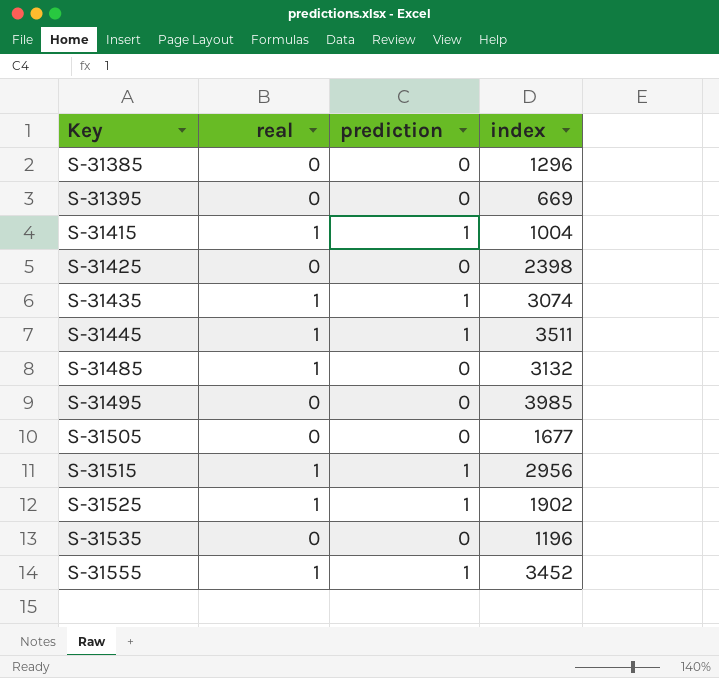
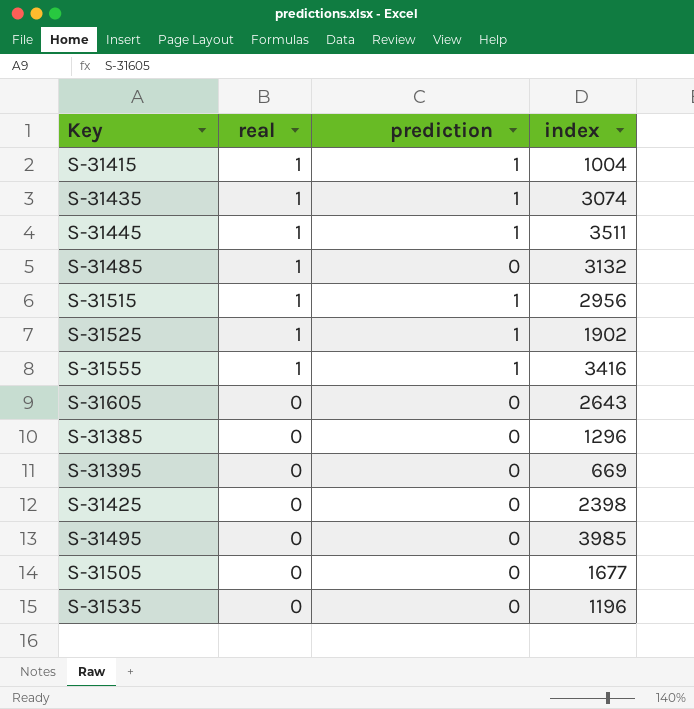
row order: Key ascending -> real descending
S-31555 | index: 3452 -> 3416
row S-31605: none -> 0 | 0 | 2643

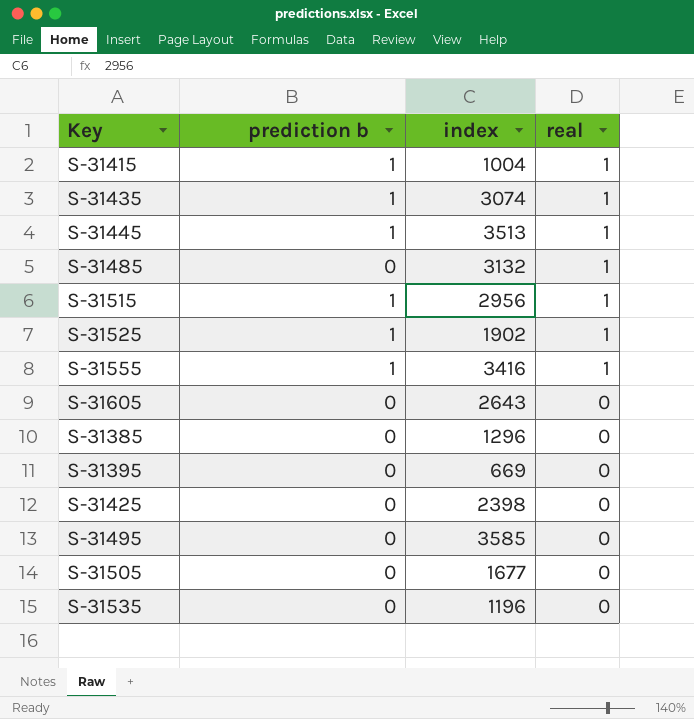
column name: prediction -> prediction b
column real | position: 2 -> 4
S-31445 | index: 3511 -> 3513
S-31495 | index: 3985 -> 3585

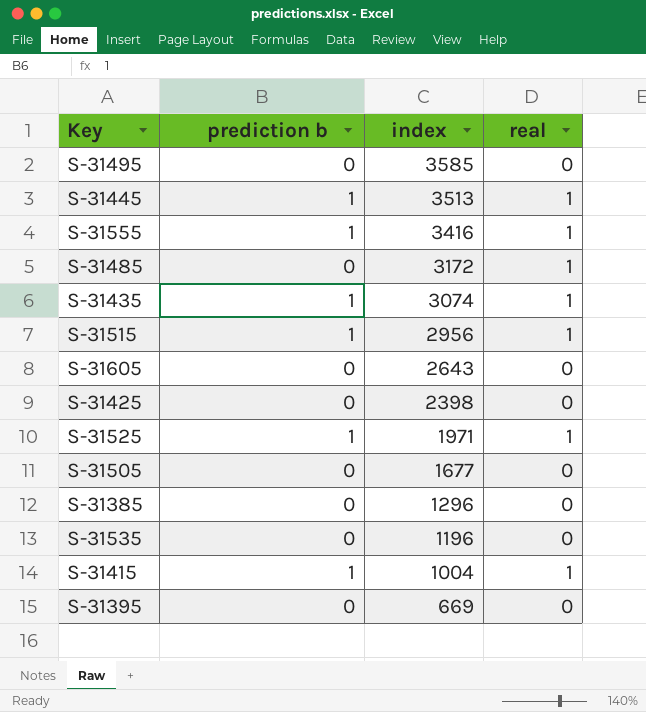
row order: real descending -> index descending
S-31485 | index: 3132 -> 3172
S-31525 | index: 1902 -> 1971

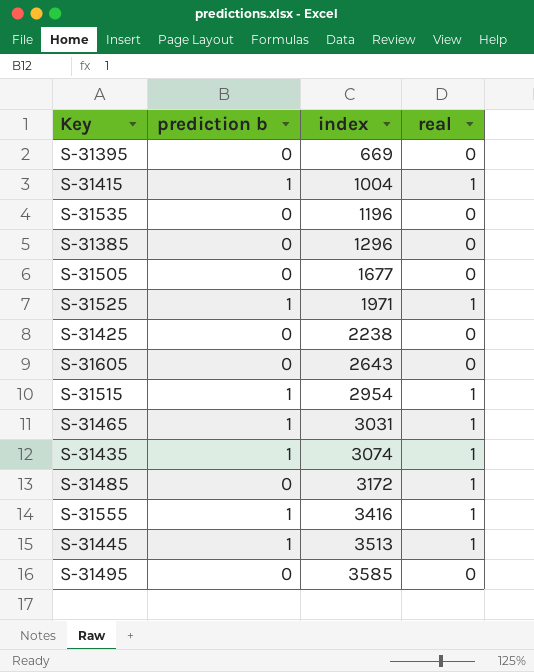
row order: index descending -> index ascending
S-31425 | index: 2398 -> 2238
S-31515 | index: 2956 -> 2954
row S-31465: none -> 1 | 3031 | 1

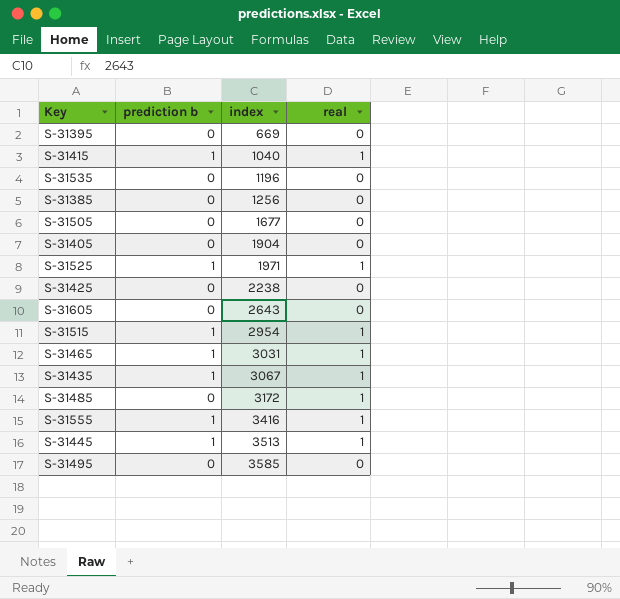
S-31415 | index: 1004 -> 1040
S-31385 | index: 1296 -> 1256
row S-31405: none -> 0 | 1904 | 0
S-31435 | index: 3074 -> 3067

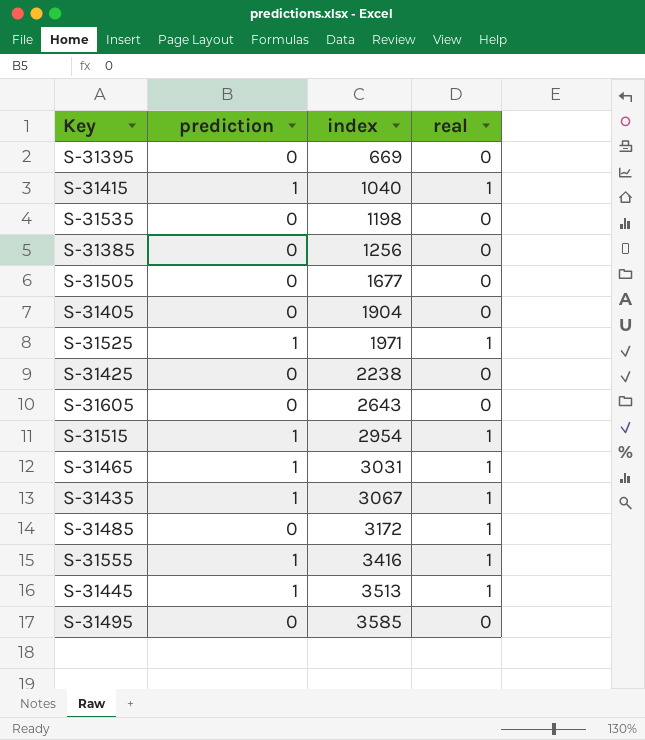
column name: prediction b -> prediction
S-31535 | index: 1196 -> 1198

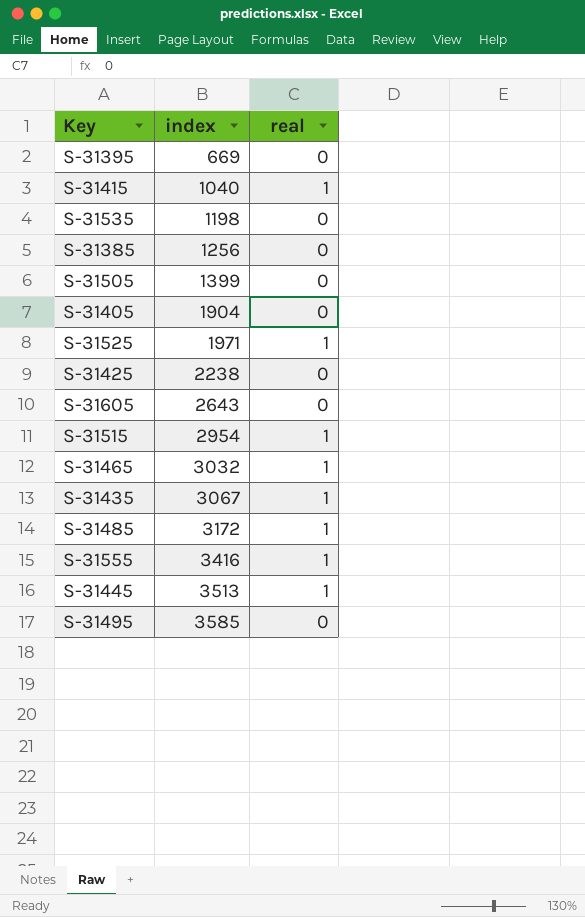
column prediction | position: 2 -> none
S-31505 | index: 1677 -> 1399
S-31465 | index: 3031 -> 3032

